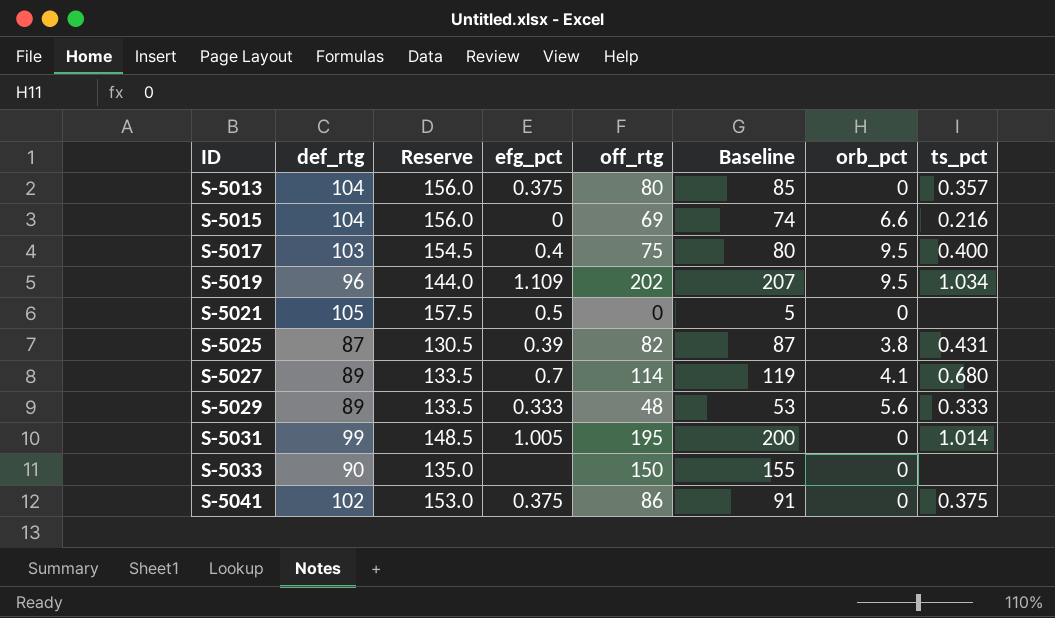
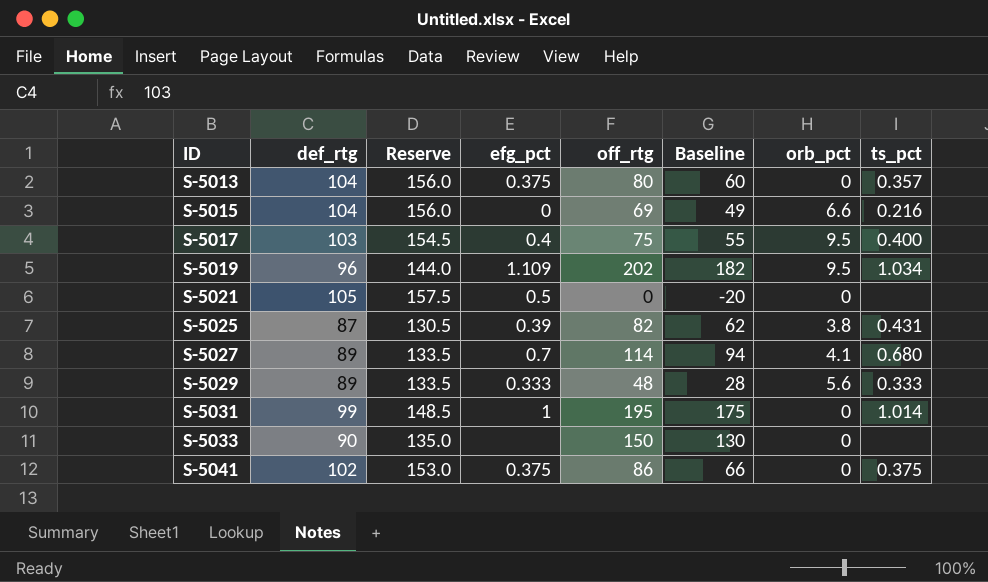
column Baseline | formula: [off_rtg] + 5 -> [off_rtg] - 20
S-5031 | efg_pct: 1.005 -> 1

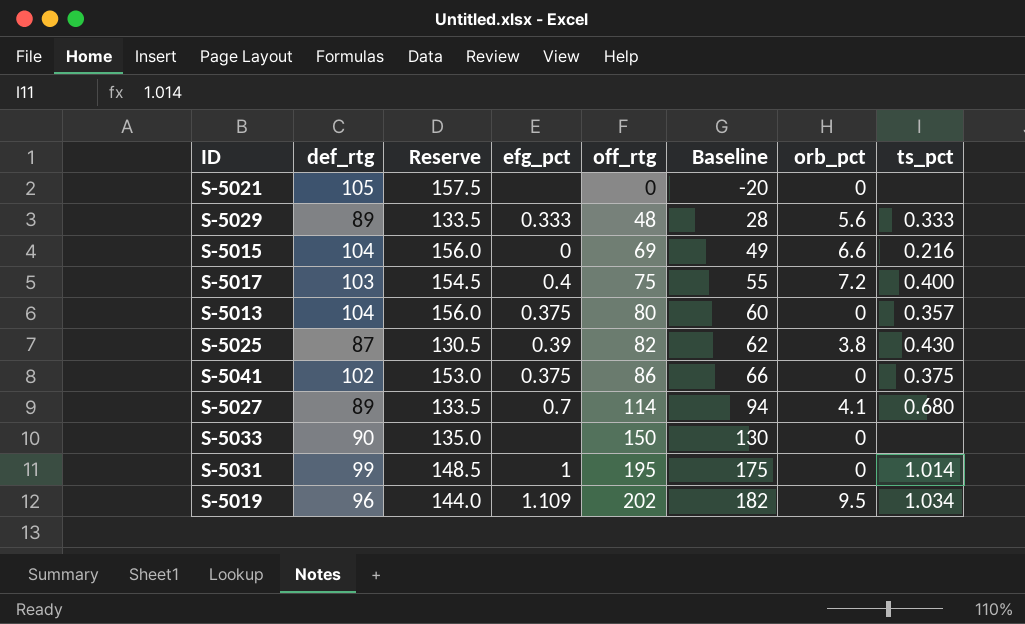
row order: ID ascending -> off_rtg ascending
S-5021 | efg_pct: 0.5 -> none
S-5017 | orb_pct: 9.5 -> 7.2
S-5025 | ts_pct: 0.431 -> 0.430

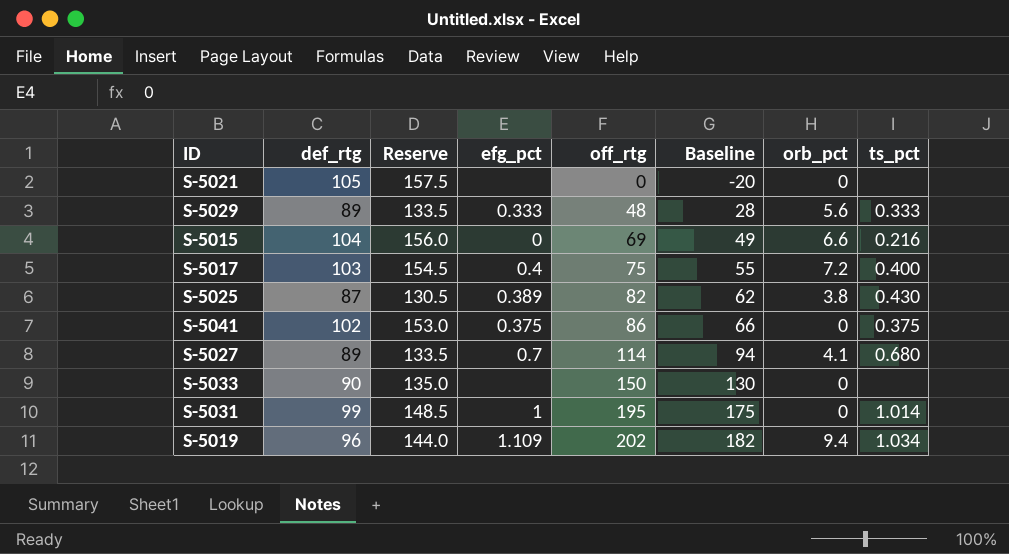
row S-5013: 104 | 156.0 | 0.375 | 80 | 60 | 0 | 0.357 -> none
S-5025 | efg_pct: 0.39 -> 0.389
S-5019 | orb_pct: 9.5 -> 9.4

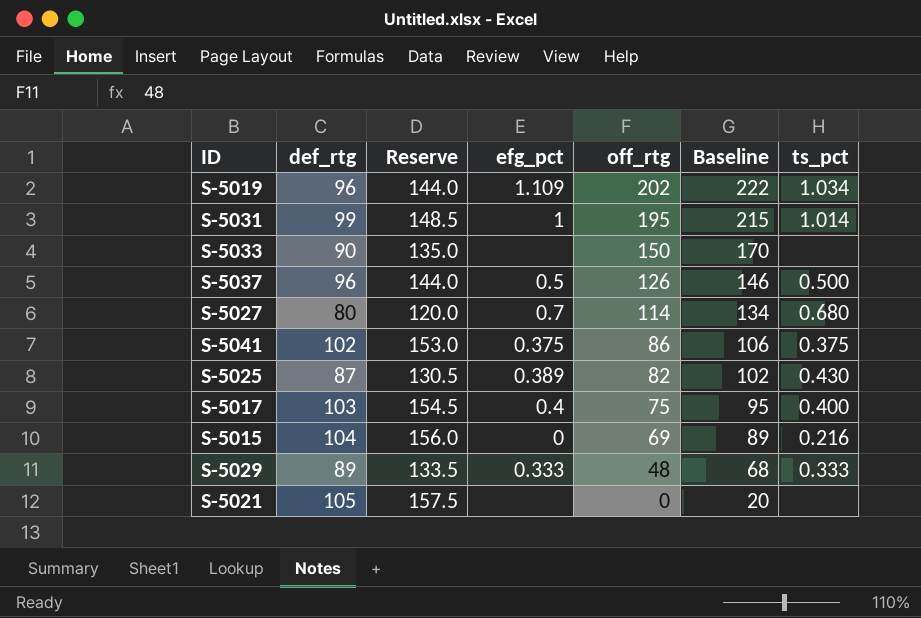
row order: off_rtg ascending -> off_rtg descending
column orb_pct | position: 7 -> none
column Baseline | formula: [off_rtg] - 20 -> [off_rtg] + 20
row S-5037: none -> 96 | 144.0 | 0.5 | 126 | 146 | 0.500
S-5027 | def_rtg: 89 -> 80
S-5027 | Reserve: 133.5 -> 120.0

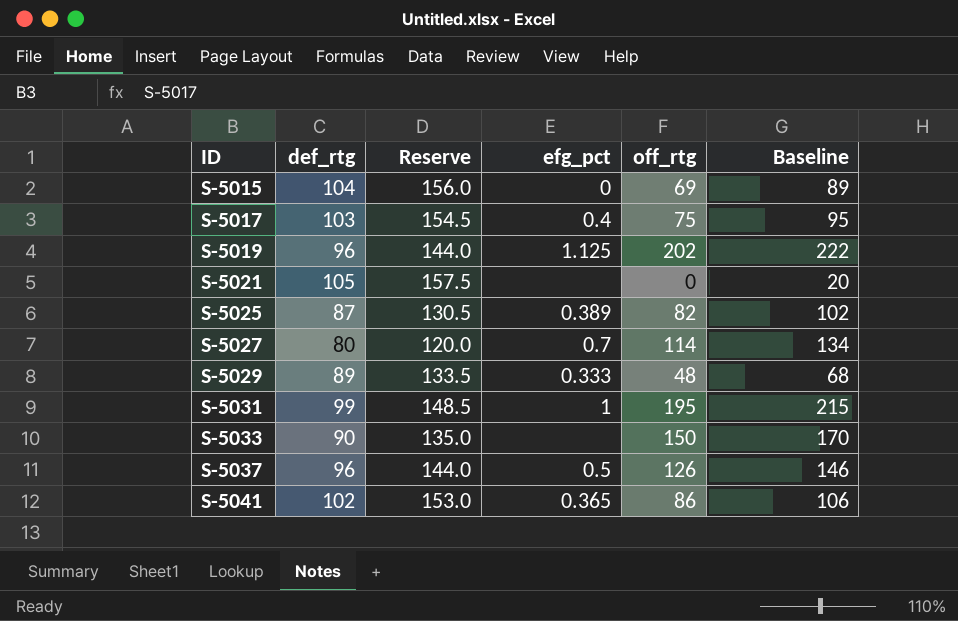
row order: off_rtg descending -> ID ascending
column ts_pct | position: 7 -> none
S-5019 | efg_pct: 1.109 -> 1.125
S-5041 | efg_pct: 0.375 -> 0.365

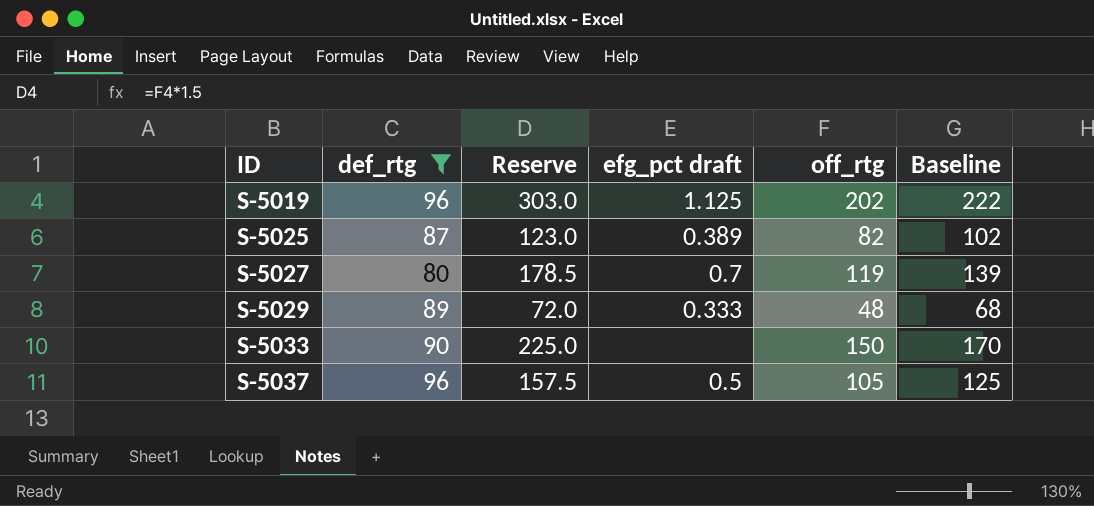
filter: none -> def_rtg <= 96
column Reserve | formula: [def_rtg] * 1.5 -> [off_rtg] * 1.5
column name: efg_pct -> efg_pct draft
S-5027 | off_rtg: 114 -> 119
S-5027 | Baseline: 134 -> 139
S-5037 | off_rtg: 126 -> 105
S-5037 | Baseline: 146 -> 125

